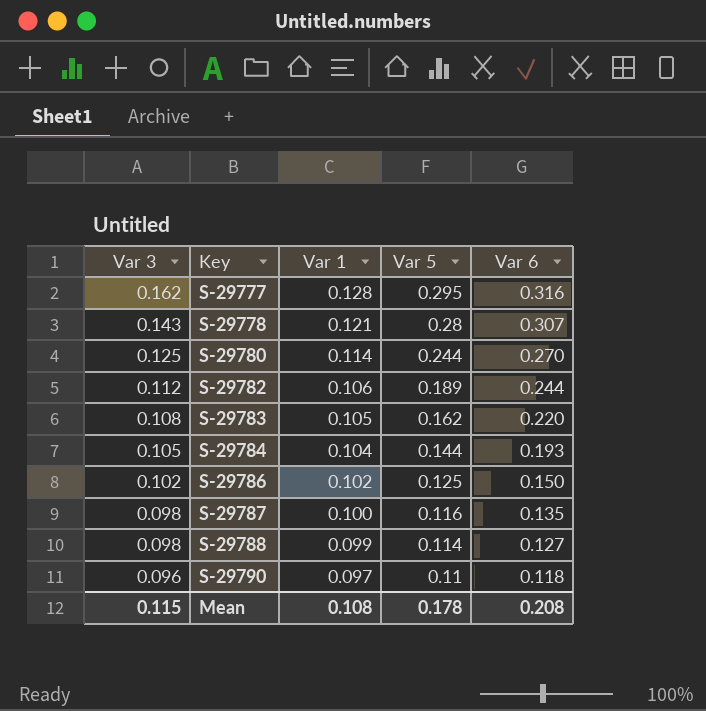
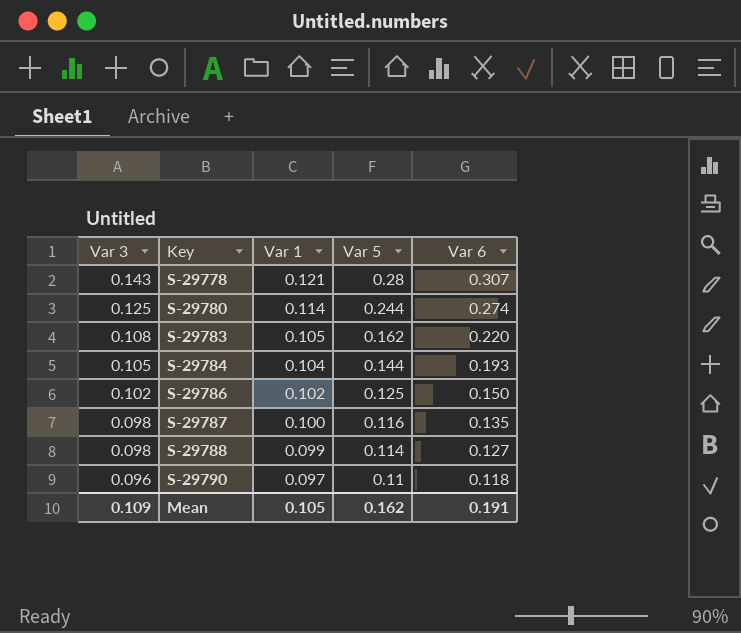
row S-29777: 0.162 | 0.128 | 0.295 | 0.316 -> none
row S-29782: 0.112 | 0.106 | 0.189 | 0.244 -> none
S-29780 | Var 6: 0.270 -> 0.274
Mean | Var 3: 0.115 -> 0.109
Mean | Var 1: 0.108 -> 0.105
Mean | Var 5: 0.178 -> 0.162
Mean | Var 6: 0.208 -> 0.191

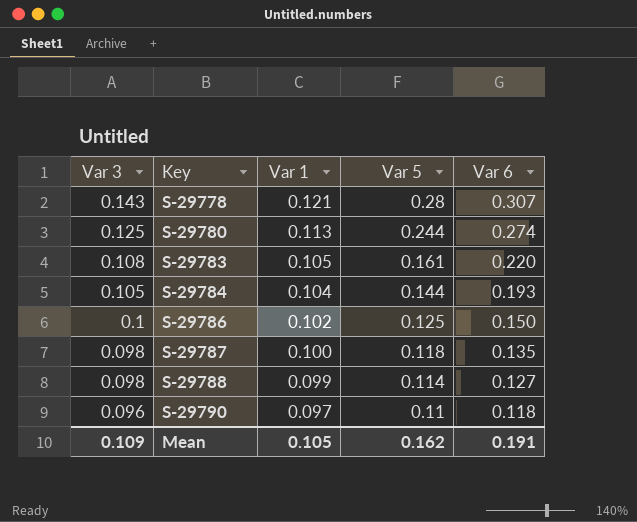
S-29780 | Var 1: 0.114 -> 0.113
S-29783 | Var 5: 0.162 -> 0.161
S-29786 | Var 3: 0.102 -> 0.1
S-29787 | Var 5: 0.116 -> 0.118

